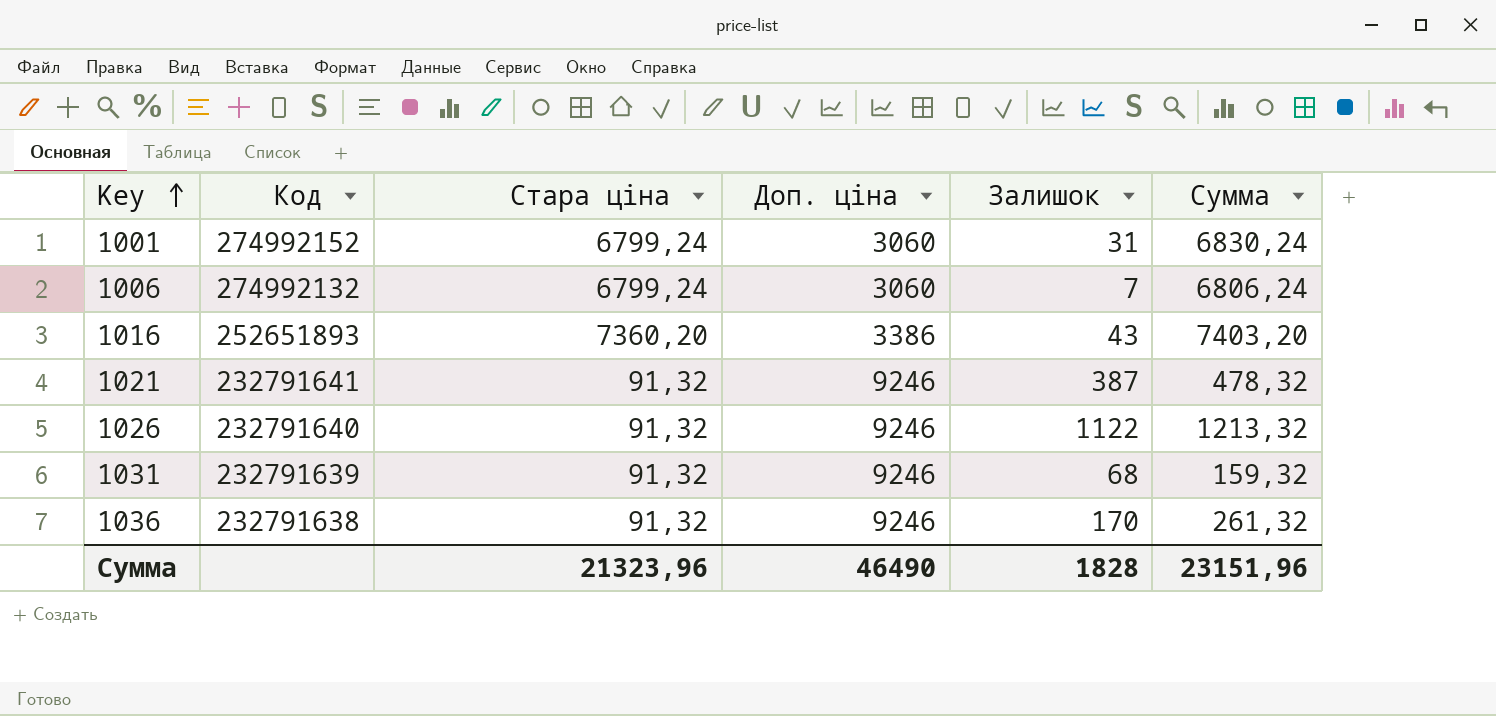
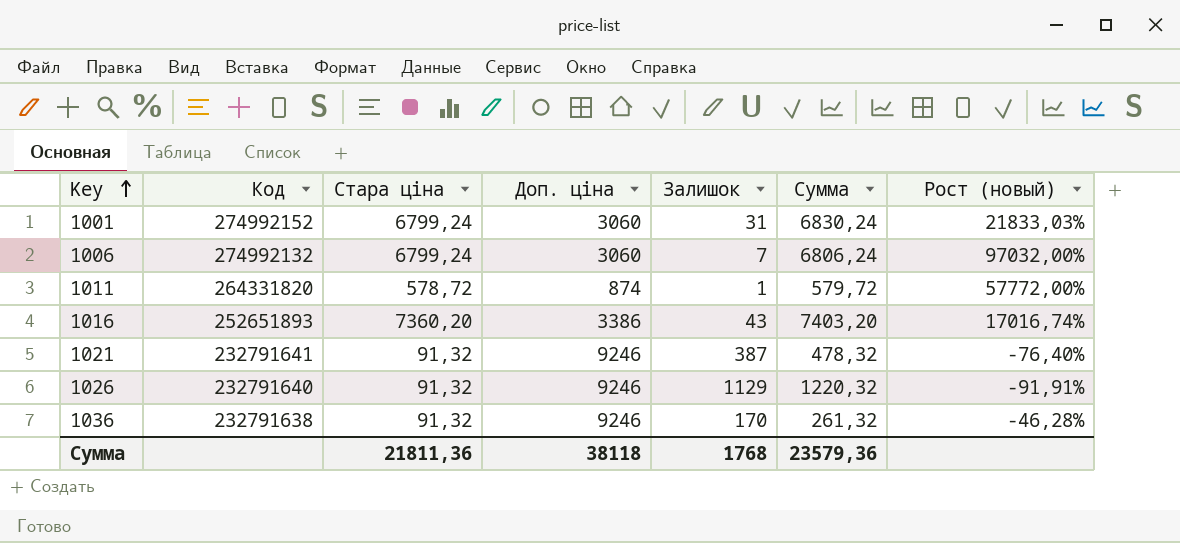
column Рост (новый) | formula: none -> ([Стара ціна] - [Залишок]) / [Залишок]
row 1031: 232791639 | 91,32 | 9246 | 68 | 159,32 -> none
row 1011: none -> 264331820 | 578,72 | 874 | 1 | 579,72 | 57772,00%
1026 | Залишок: 1122 -> 1129
1026 | Сумма: 1213,32 -> 1220,32
Сумма | Стара ціна: 21323,96 -> 21811,36
Сумма | Доп. ціна: 46490 -> 38118
Сумма | Залишок: 1828 -> 1768
Сумма | Сумма: 23151,96 -> 23579,36

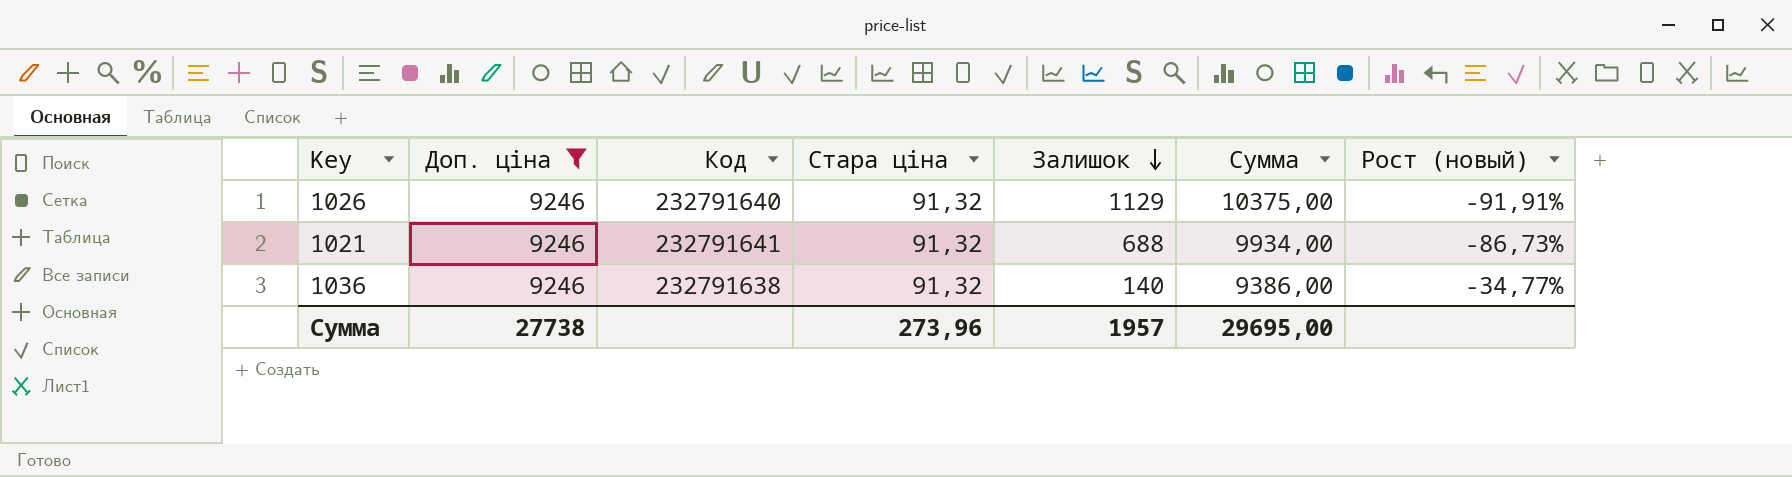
filter: none -> Доп. ціна = 9246
row order: Key ascending -> Залишок descending
column Доп. ціна | position: 4 -> 2
column Сумма | formula: [Стара ціна] + [Залишок] -> [Доп. ціна] + [Залишок]
1021 | Залишок: 387 -> 688
1021 | Рост (новый): -76,40% -> -86,73%
1036 | Залишок: 170 -> 140
1036 | Рост (новый): -46,28% -> -34,77%
Сумма | Доп. ціна: 38118 -> 27738
Сумма | Стара ціна: 21811,36 -> 273,96
Сумма | Залишок: 1768 -> 1957
Сумма | Сумма: 23579,36 -> 29695,00

